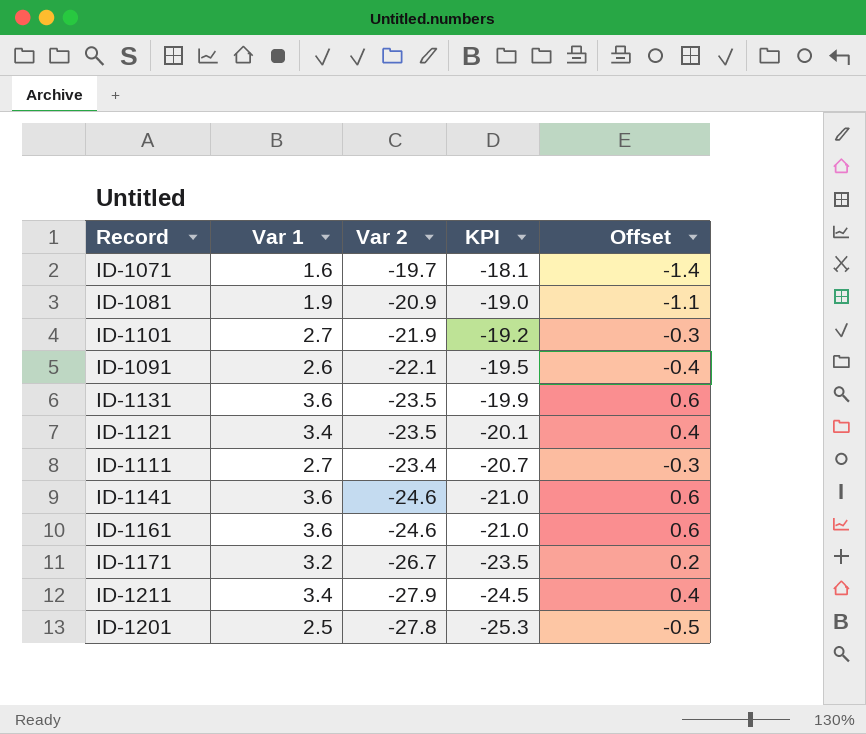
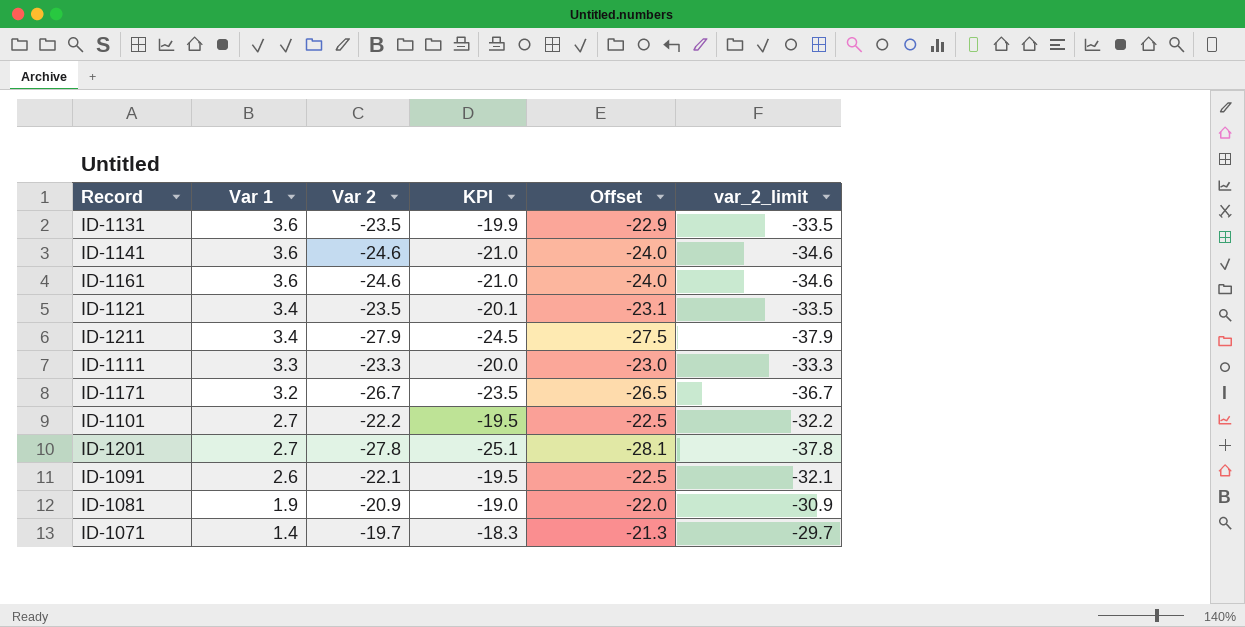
row order: KPI descending -> Var 1 descending
column Offset | formula: [Var 1] - 3 -> [KPI] - 3
column var_2_limit | formula: none -> [Var 2] - 10
ID-1111 | Var 1: 2.7 -> 3.3
ID-1111 | Var 2: -23.4 -> -23.3
ID-1111 | KPI: -20.7 -> -20.0
ID-1101 | Var 2: -21.9 -> -22.2
ID-1101 | KPI: -19.2 -> -19.5
ID-1201 | Var 1: 2.5 -> 2.7
ID-1201 | KPI: -25.3 -> -25.1
ID-1071 | Var 1: 1.6 -> 1.4
ID-1071 | KPI: -18.1 -> -18.3

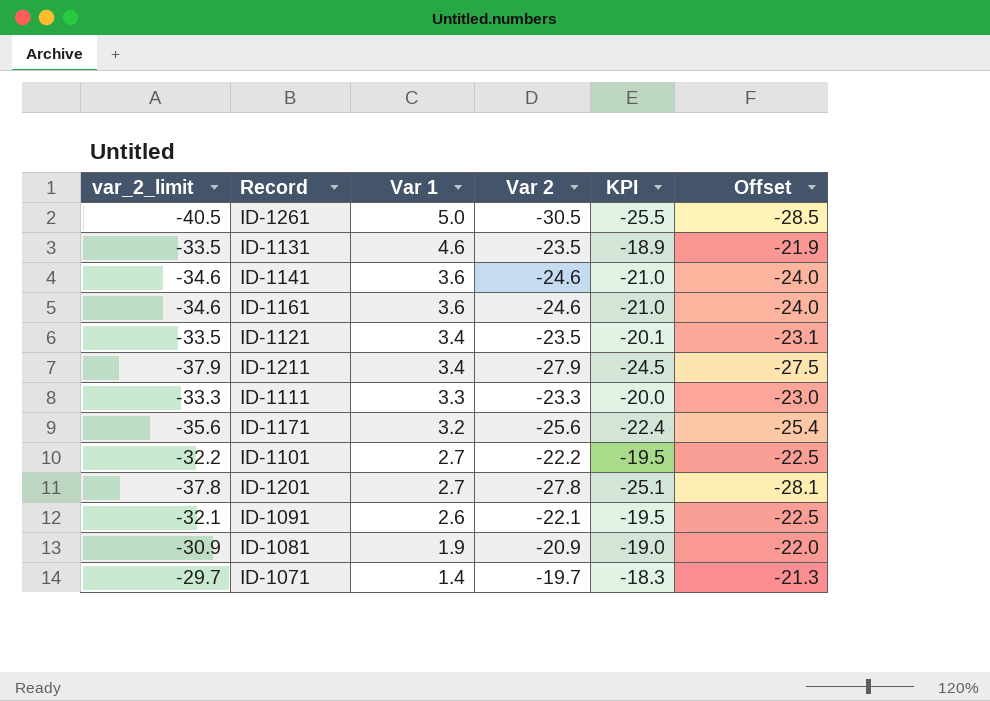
column var_2_limit | position: 6 -> 1
row ID-1261: none -> -40.5 | 5.0 | -30.5 | -25.5 | -28.5
ID-1131 | Var 1: 3.6 -> 4.6
ID-1131 | KPI: -19.9 -> -18.9
ID-1131 | Offset: -22.9 -> -21.9
ID-1171 | var_2_limit: -36.7 -> -35.6
ID-1171 | Var 2: -26.7 -> -25.6
ID-1171 | KPI: -23.5 -> -22.4
ID-1171 | Offset: -26.5 -> -25.4

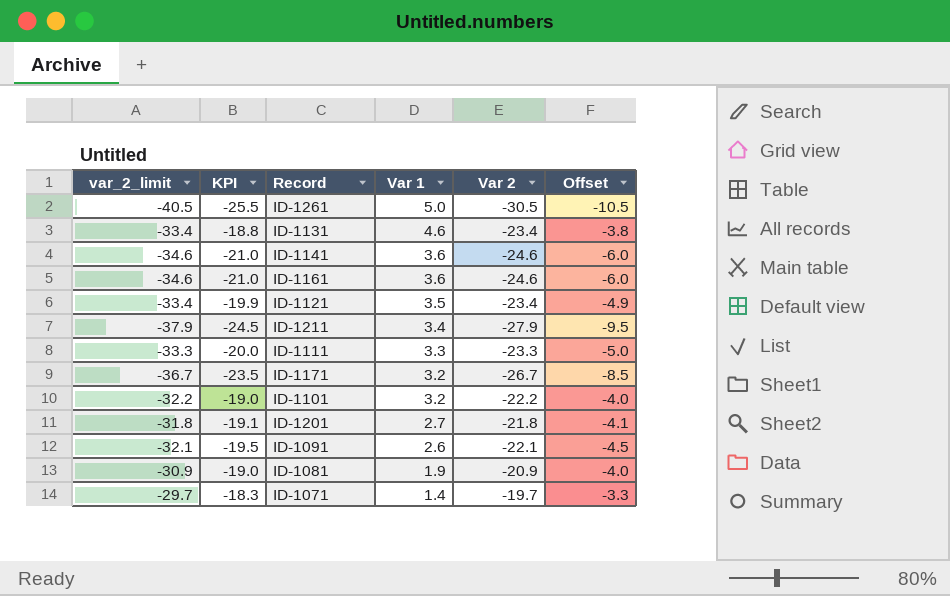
column KPI | position: 5 -> 2
column Offset | formula: [KPI] - 3 -> [KPI] + 15
ID-1131 | var_2_limit: -33.5 -> -33.4
ID-1131 | KPI: -18.9 -> -18.8
ID-1131 | Var 2: -23.5 -> -23.4
ID-1121 | var_2_limit: -33.5 -> -33.4
ID-1121 | KPI: -20.1 -> -19.9
ID-1121 | Var 1: 3.4 -> 3.5
ID-1121 | Var 2: -23.5 -> -23.4
ID-1171 | var_2_limit: -35.6 -> -36.7
ID-1171 | KPI: -22.4 -> -23.5
ID-1171 | Var 2: -25.6 -> -26.7
ID-1101 | KPI: -19.5 -> -19.0
ID-1101 | Var 1: 2.7 -> 3.2
ID-1201 | var_2_limit: -37.8 -> -31.8
ID-1201 | KPI: -25.1 -> -19.1
ID-1201 | Var 2: -27.8 -> -21.8

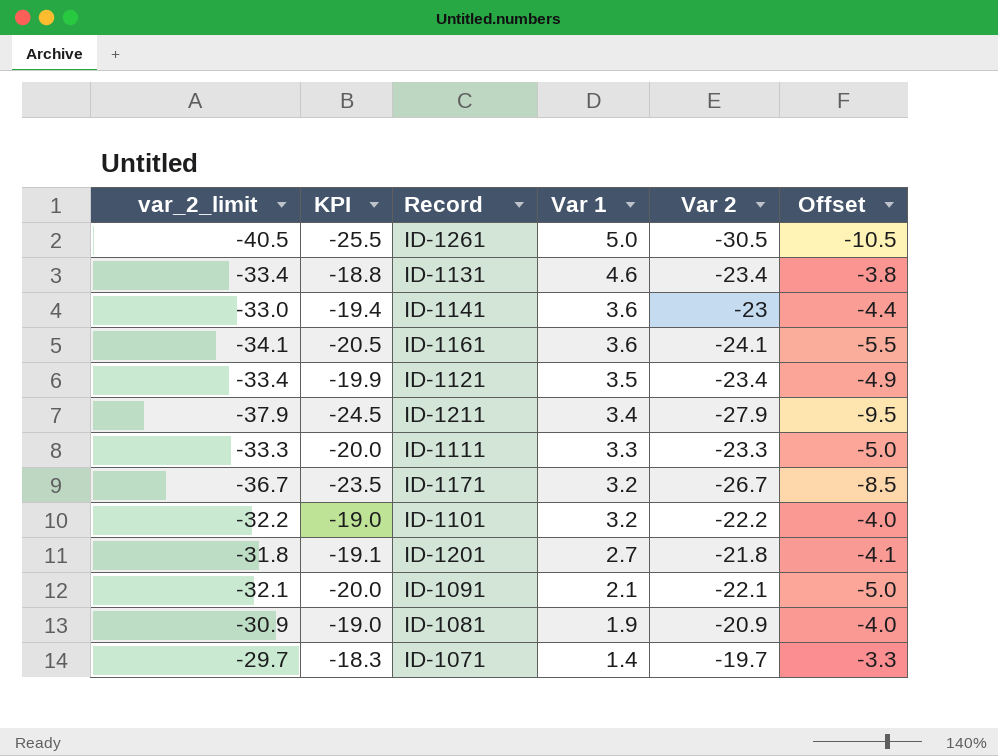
ID-1141 | var_2_limit: -34.6 -> -33.0
ID-1141 | KPI: -21.0 -> -19.4
ID-1141 | Var 2: -24.6 -> -23
ID-1141 | Offset: -6.0 -> -4.4
ID-1161 | var_2_limit: -34.6 -> -34.1
ID-1161 | KPI: -21.0 -> -20.5
ID-1161 | Var 2: -24.6 -> -24.1
ID-1161 | Offset: -6.0 -> -5.5
ID-1091 | KPI: -19.5 -> -20.0
ID-1091 | Var 1: 2.6 -> 2.1
ID-1091 | Offset: -4.5 -> -5.0

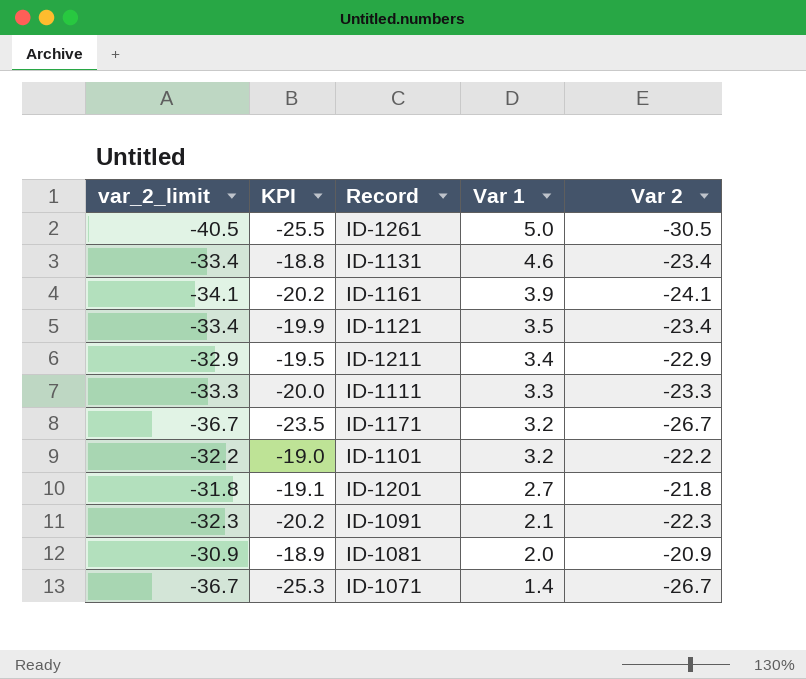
column Offset | formula: [KPI] + 15 -> none
row ID-1141: -33.0 | -19.4 | 3.6 | -23 | -4.4 -> none
ID-1161 | KPI: -20.5 -> -20.2
ID-1161 | Var 1: 3.6 -> 3.9
ID-1211 | var_2_limit: -37.9 -> -32.9
ID-1211 | KPI: -24.5 -> -19.5
ID-1211 | Var 2: -27.9 -> -22.9
ID-1091 | var_2_limit: -32.1 -> -32.3
ID-1091 | KPI: -20.0 -> -20.2
ID-1091 | Var 2: -22.1 -> -22.3
ID-1081 | KPI: -19.0 -> -18.9
ID-1081 | Var 1: 1.9 -> 2.0
ID-1071 | var_2_limit: -29.7 -> -36.7
ID-1071 | KPI: -18.3 -> -25.3
ID-1071 | Var 2: -19.7 -> -26.7

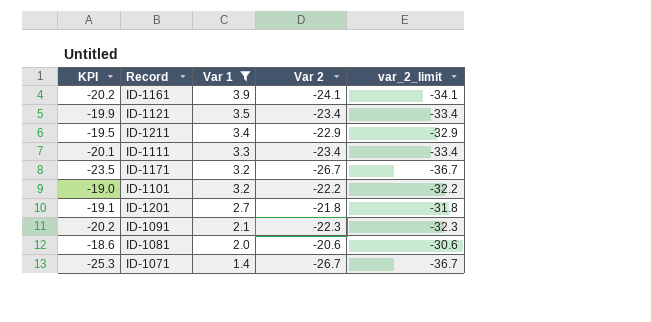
filter: none -> Var 1 <= 3.9
column var_2_limit | position: 1 -> 5
ID-1111 | KPI: -20.0 -> -20.1
ID-1111 | Var 2: -23.3 -> -23.4
ID-1111 | var_2_limit: -33.3 -> -33.4
ID-1081 | KPI: -18.9 -> -18.6
ID-1081 | Var 2: -20.9 -> -20.6
ID-1081 | var_2_limit: -30.9 -> -30.6

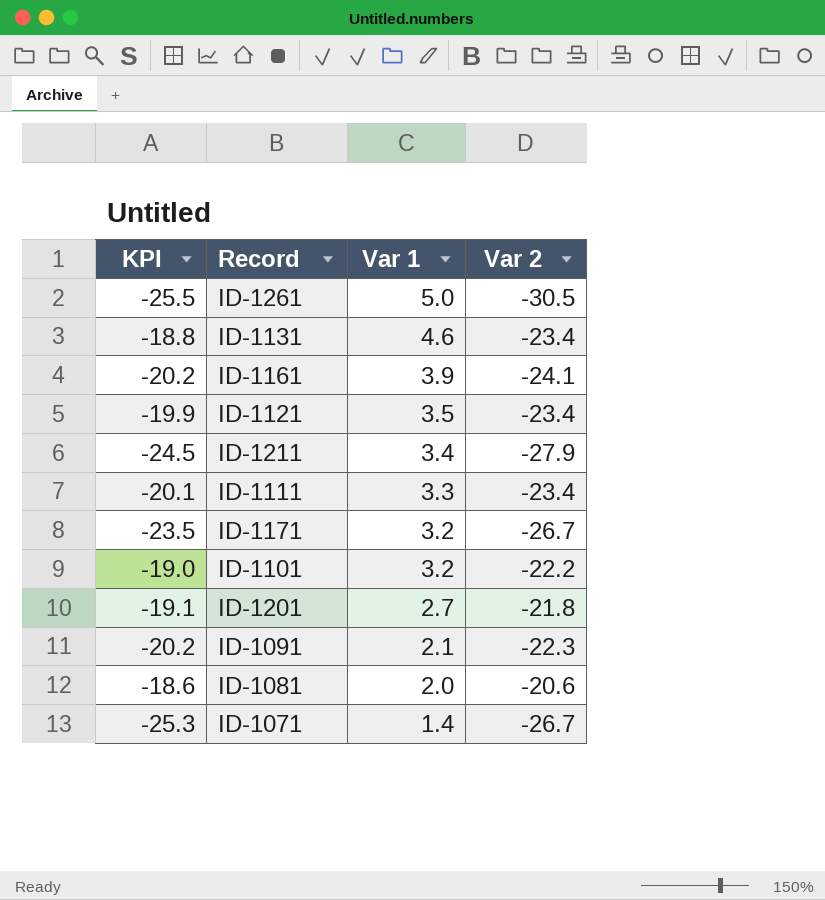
filter: Var 1 <= 3.9 -> none
column var_2_limit | formula: [Var 2] - 10 -> none
ID-1211 | KPI: -19.5 -> -24.5
ID-1211 | Var 2: -22.9 -> -27.9

